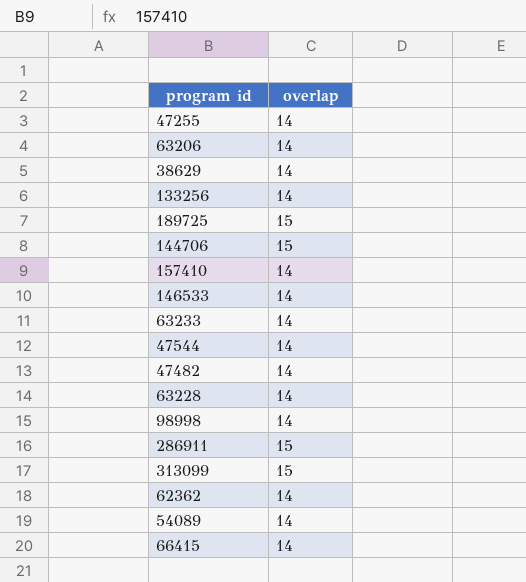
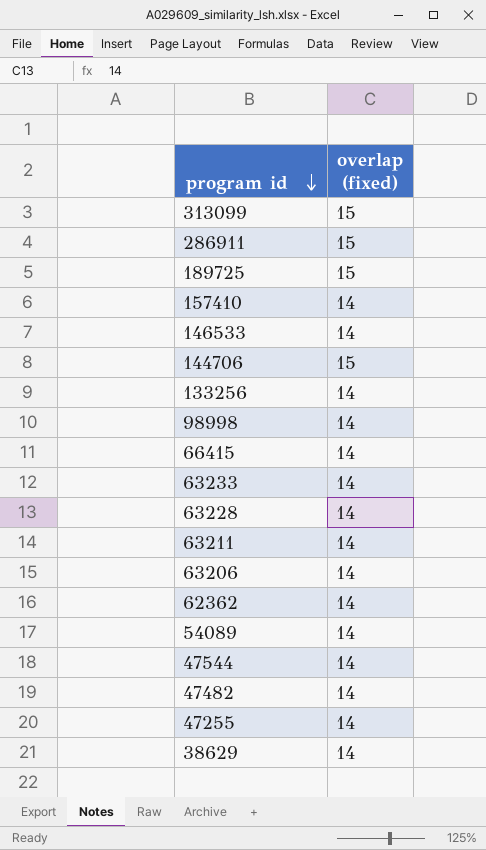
row order: none -> program id descending
column name: overlap -> overlap (fixed)
row 63211: none -> 14

